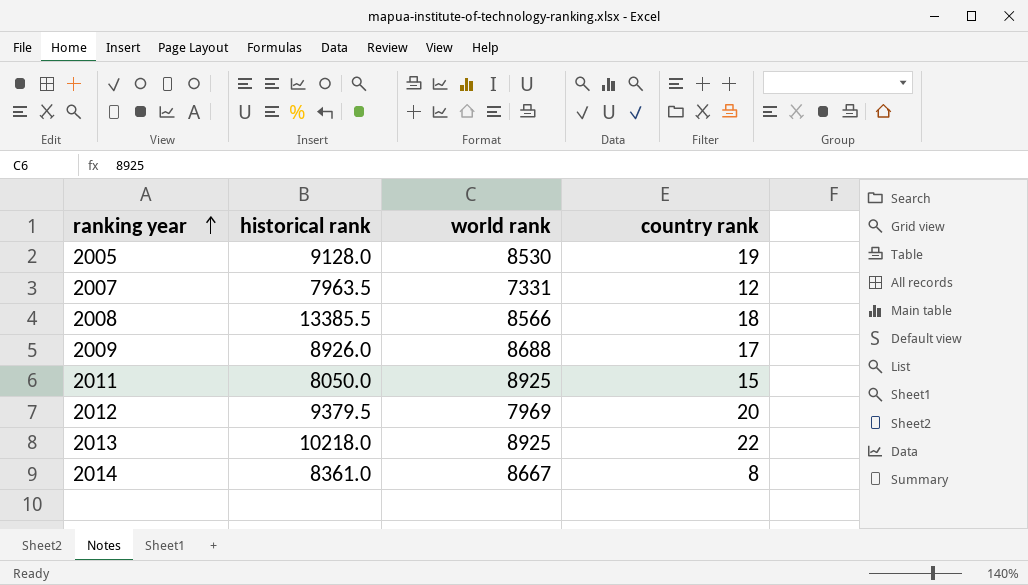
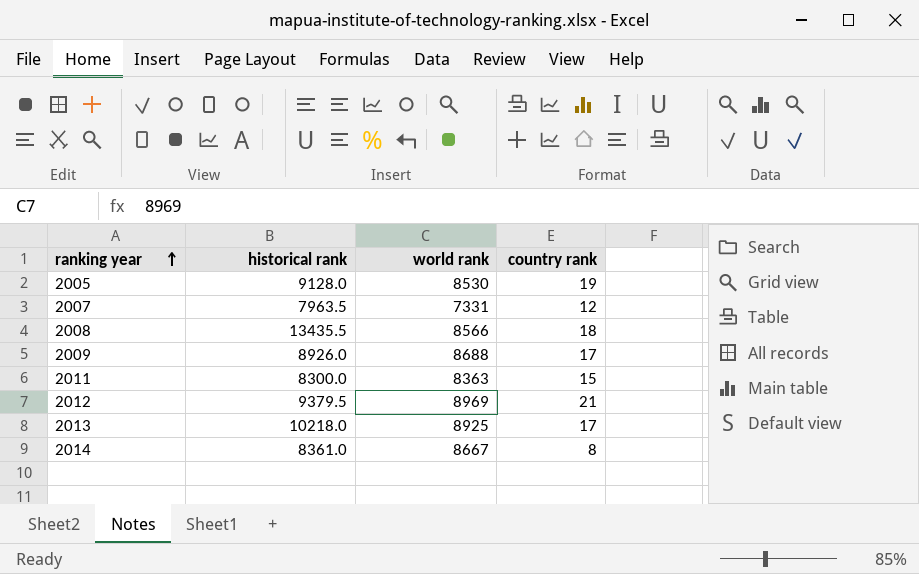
2008 | historical rank: 13385.5 -> 13435.5
2011 | historical rank: 8050.0 -> 8300.0
2011 | world rank: 8925 -> 8363
2012 | world rank: 7969 -> 8969
2012 | country rank: 20 -> 21
2013 | country rank: 22 -> 17

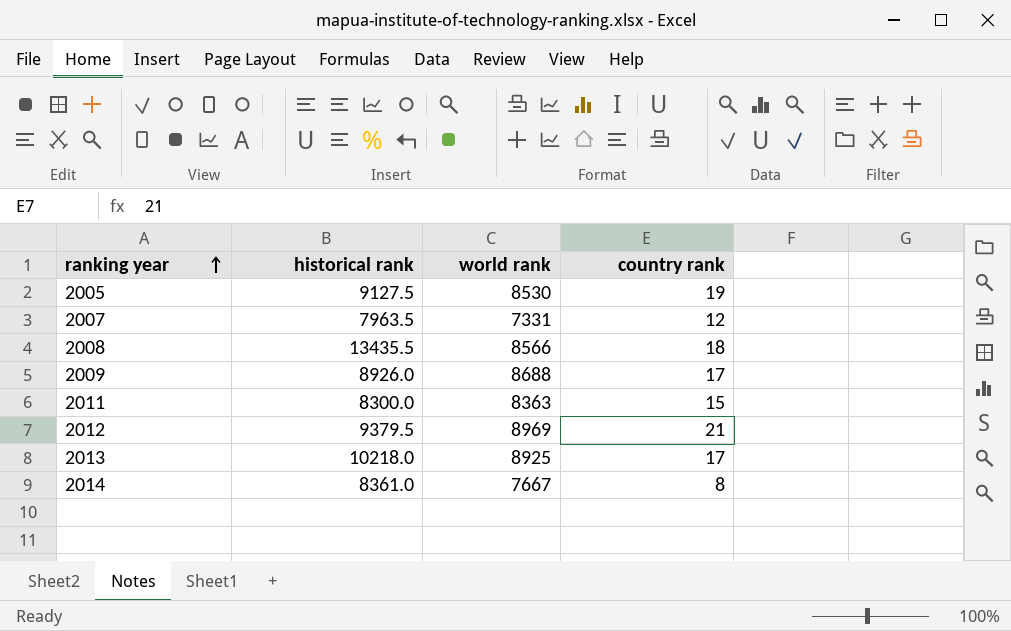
2005 | historical rank: 9128.0 -> 9127.5
2014 | world rank: 8667 -> 7667

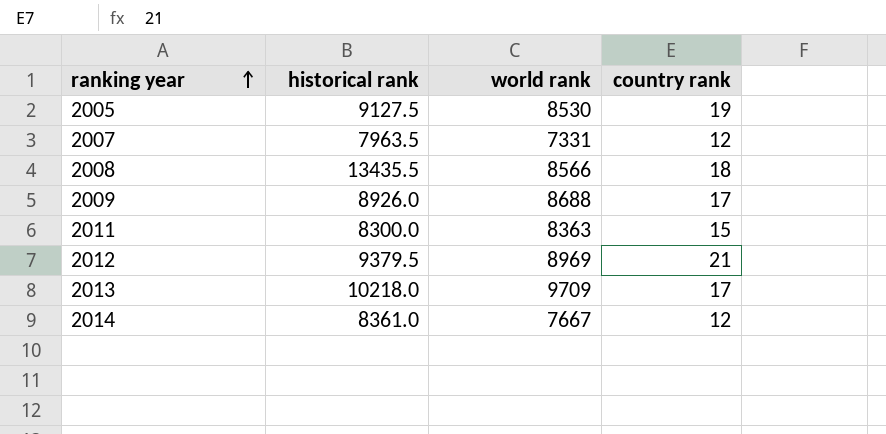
2013 | world rank: 8925 -> 9709
2014 | country rank: 8 -> 12

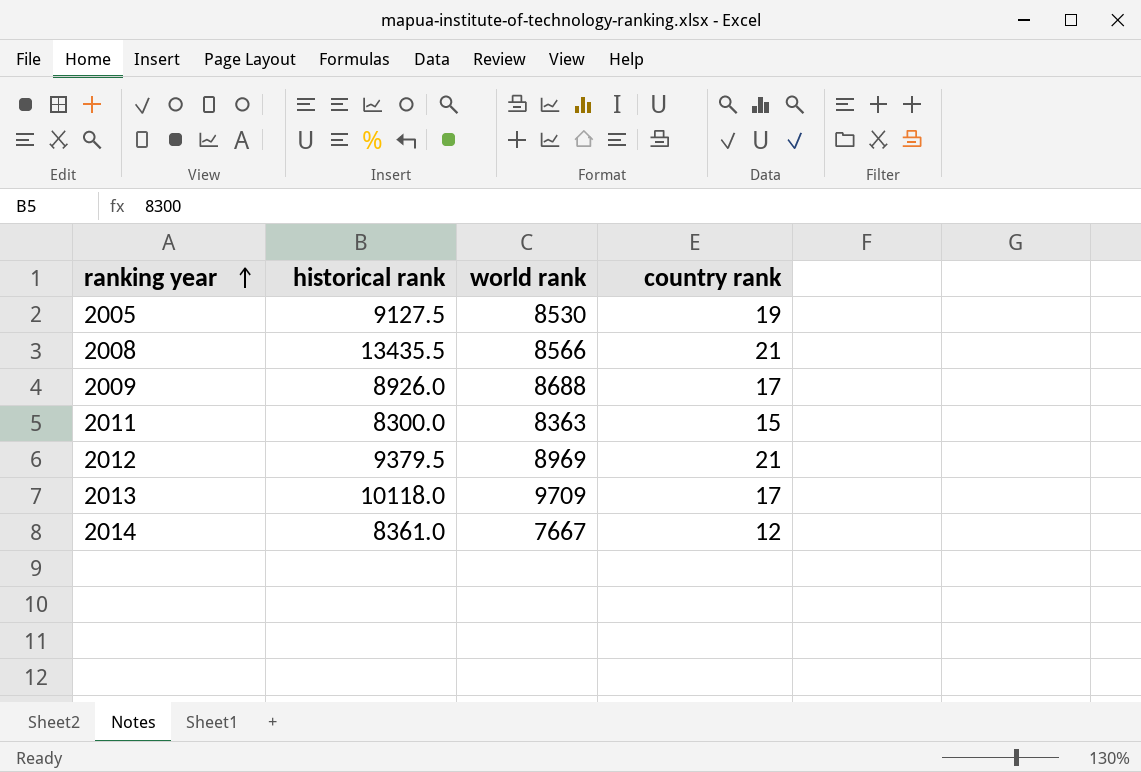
row 2007: 7963.5 | 7331 | 12 -> none
2008 | country rank: 18 -> 21
2013 | historical rank: 10218.0 -> 10118.0

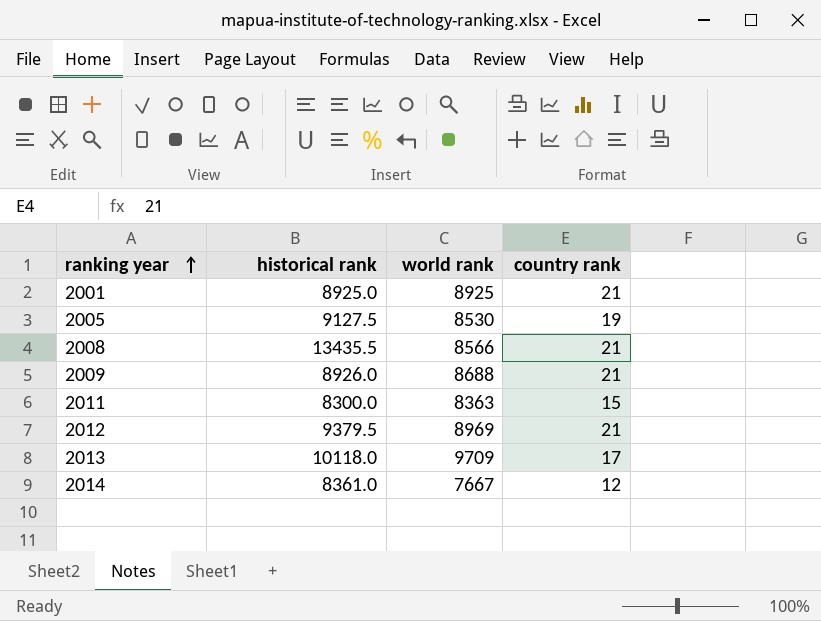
row 2001: none -> 8925.0 | 8925 | 21
2009 | country rank: 17 -> 21

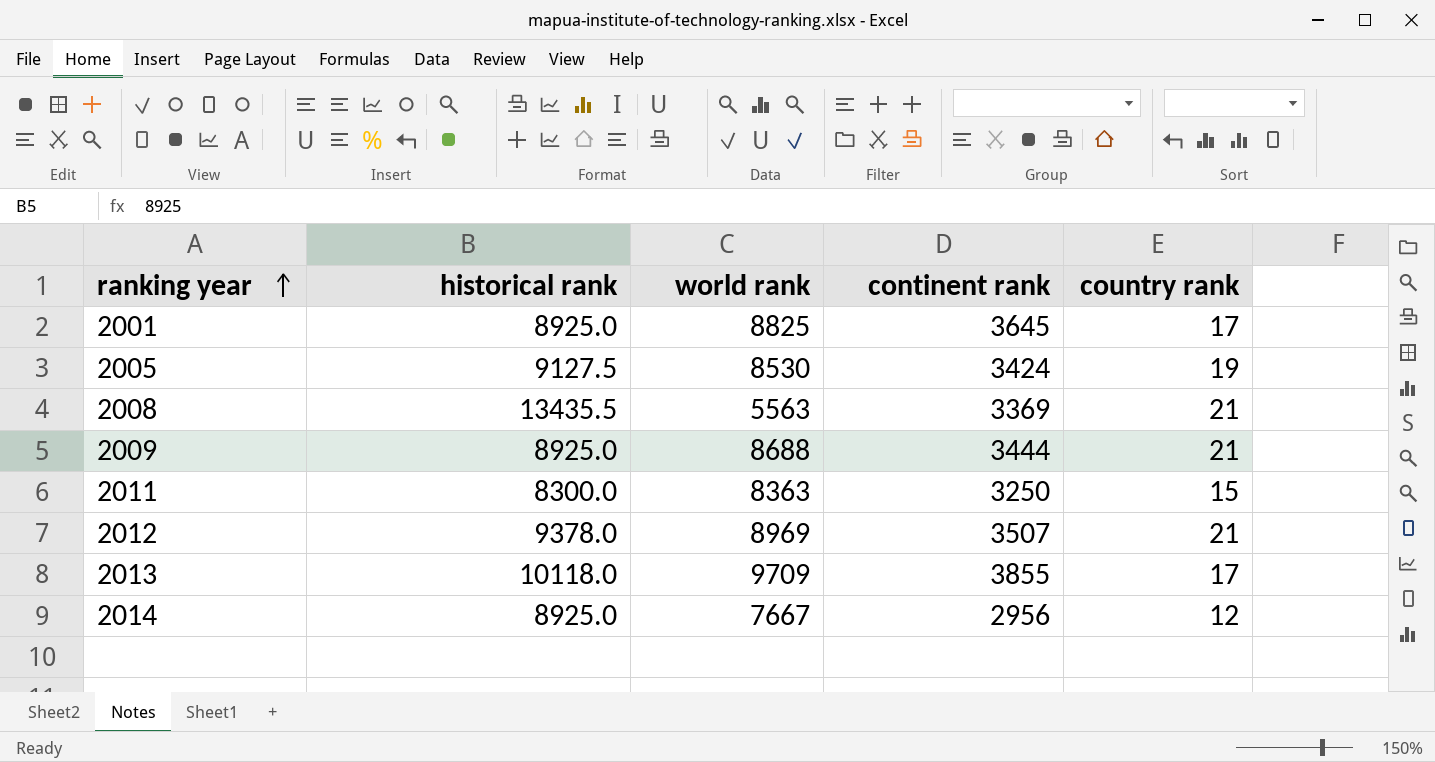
column continent rank | position: none -> 4
2001 | world rank: 8925 -> 8825
2001 | country rank: 21 -> 17
2008 | world rank: 8566 -> 5563
2009 | historical rank: 8926.0 -> 8925.0
2012 | historical rank: 9379.5 -> 9378.0
2014 | historical rank: 8361.0 -> 8925.0

